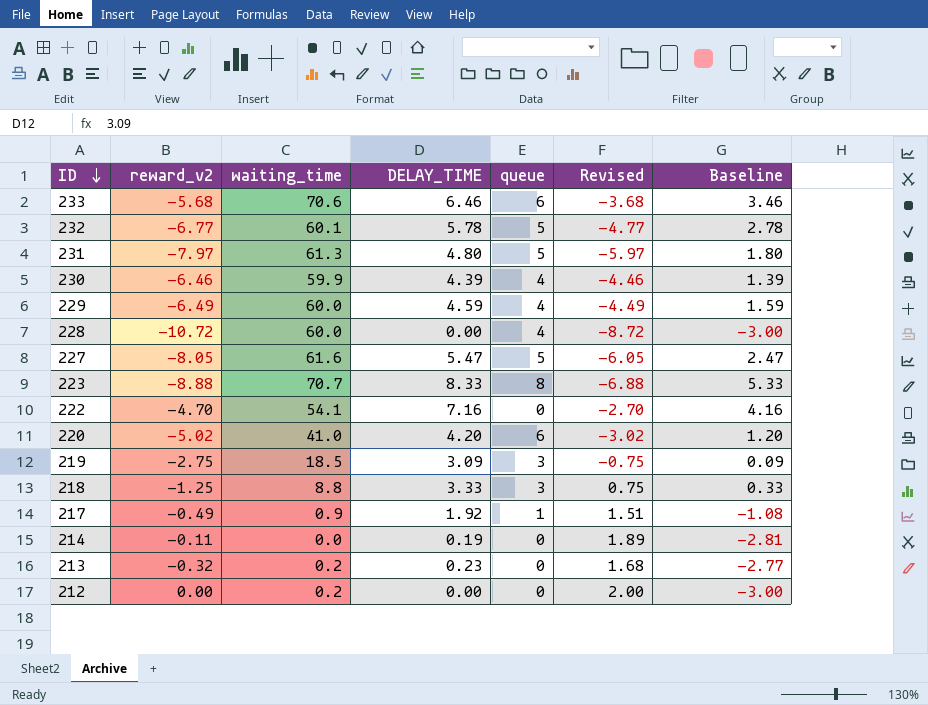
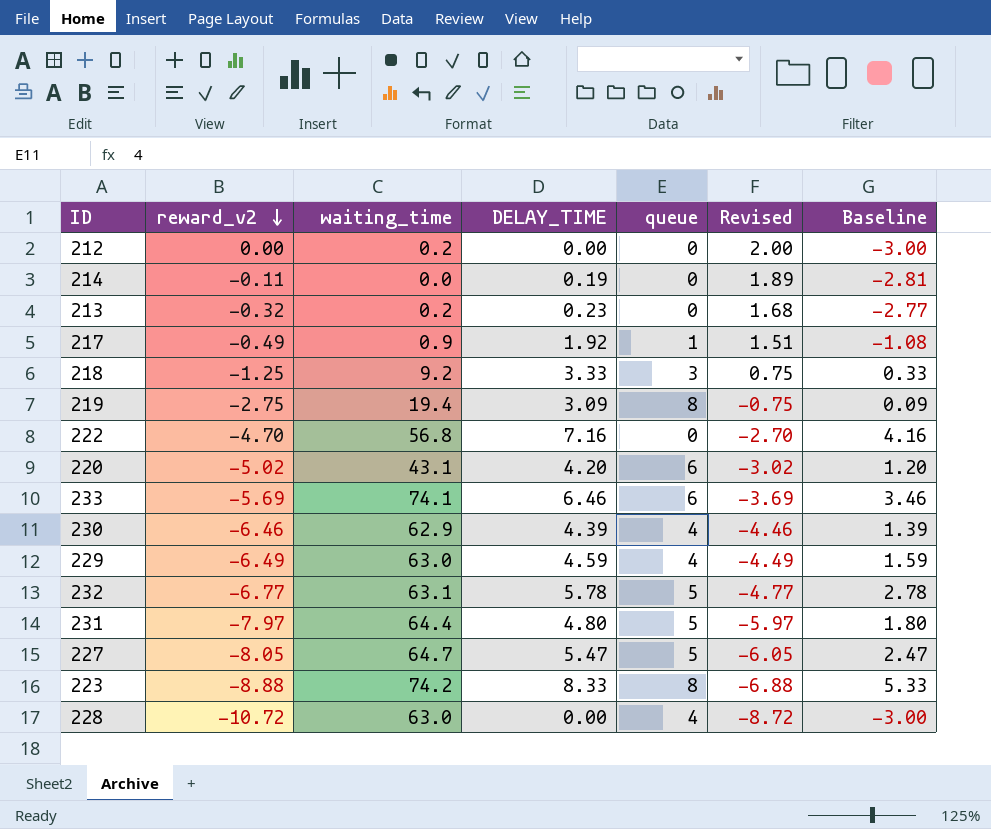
row order: ID descending -> reward_v2 descending
218 | waiting_time: 8.8 -> 9.2
219 | waiting_time: 18.5 -> 19.4
219 | queue: 3 -> 8
222 | waiting_time: 54.1 -> 56.8
220 | waiting_time: 41.0 -> 43.1
233 | reward_v2: -5.68 -> -5.69
233 | waiting_time: 70.6 -> 74.1
233 | Revised: -3.68 -> -3.69
230 | waiting_time: 59.9 -> 62.9
229 | waiting_time: 60.0 -> 63.0
232 | waiting_time: 60.1 -> 63.1
231 | waiting_time: 61.3 -> 64.4
227 | waiting_time: 61.6 -> 64.7
223 | waiting_time: 70.7 -> 74.2
228 | waiting_time: 60.0 -> 63.0

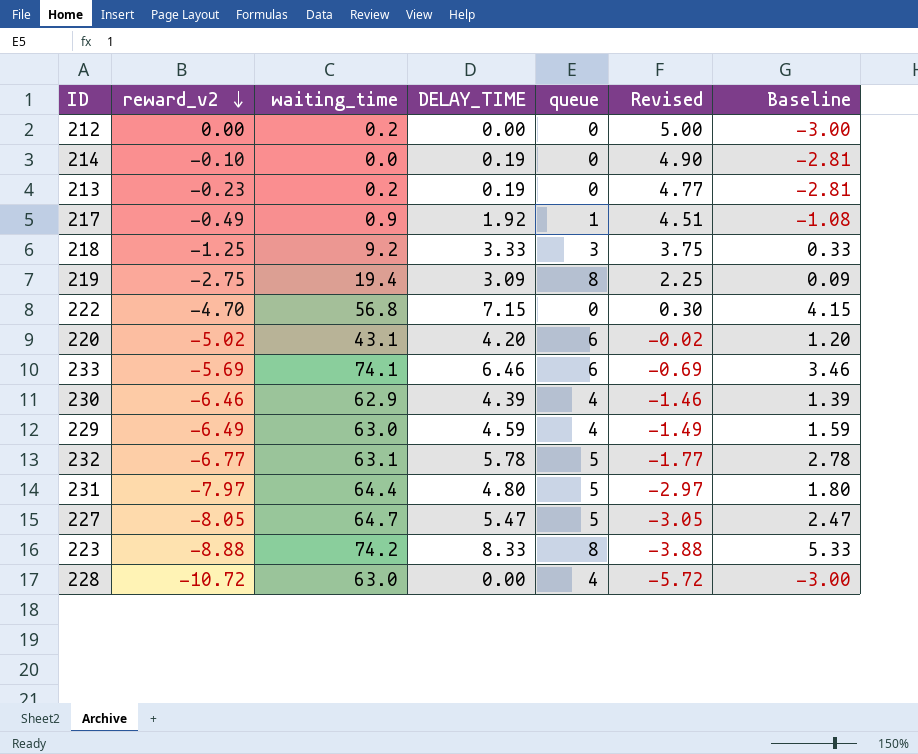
column Revised | formula: [reward_v2] + 2 -> [reward_v2] + 5
214 | reward_v2: -0.11 -> -0.10
213 | reward_v2: -0.32 -> -0.23
213 | DELAY_TIME: 0.23 -> 0.19
213 | Baseline: -2.77 -> -2.81
222 | DELAY_TIME: 7.16 -> 7.15
222 | Baseline: 4.16 -> 4.15

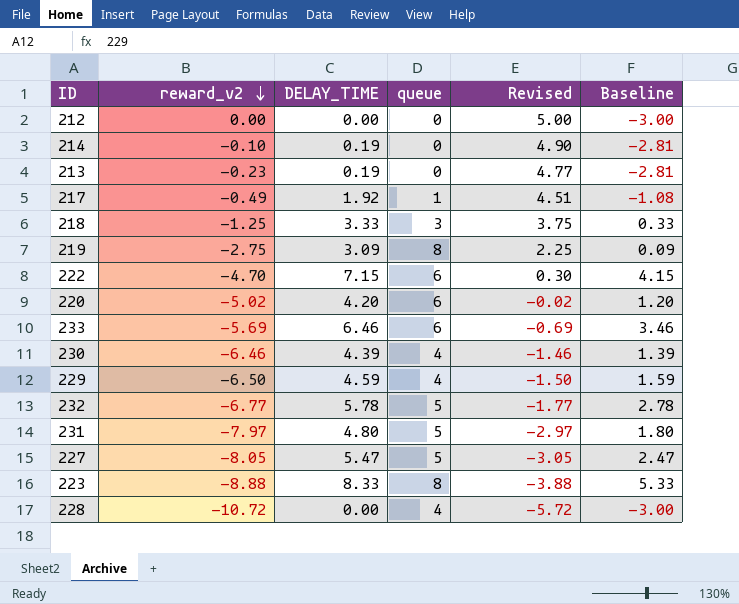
column waiting_time | position: 3 -> none
222 | queue: 0 -> 6
229 | reward_v2: -6.49 -> -6.50
229 | Revised: -1.49 -> -1.50

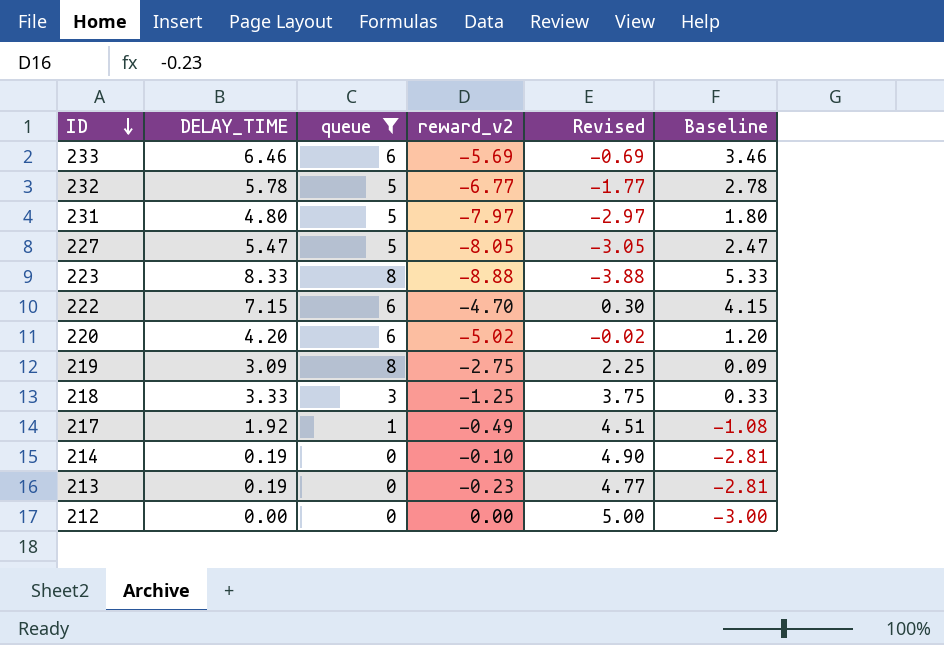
filter: none -> queue != 4
row order: reward_v2 descending -> ID descending
column reward_v2 | position: 2 -> 4

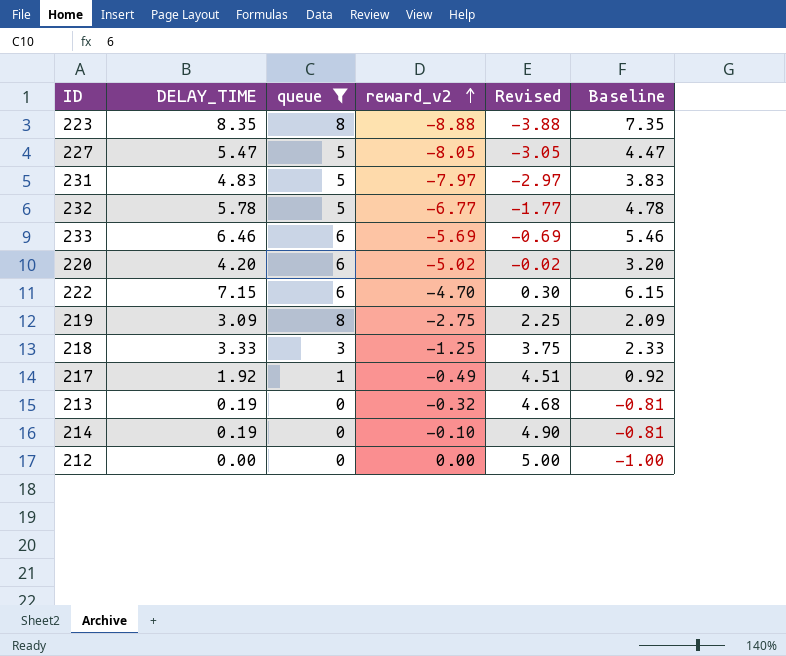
row order: ID descending -> reward_v2 ascending
column Baseline | formula: [DELAY_TIME] - 3 -> [DELAY_TIME] - 1
223 | DELAY_TIME: 8.33 -> 8.35
231 | DELAY_TIME: 4.80 -> 4.83
213 | reward_v2: -0.23 -> -0.32
213 | Revised: 4.77 -> 4.68

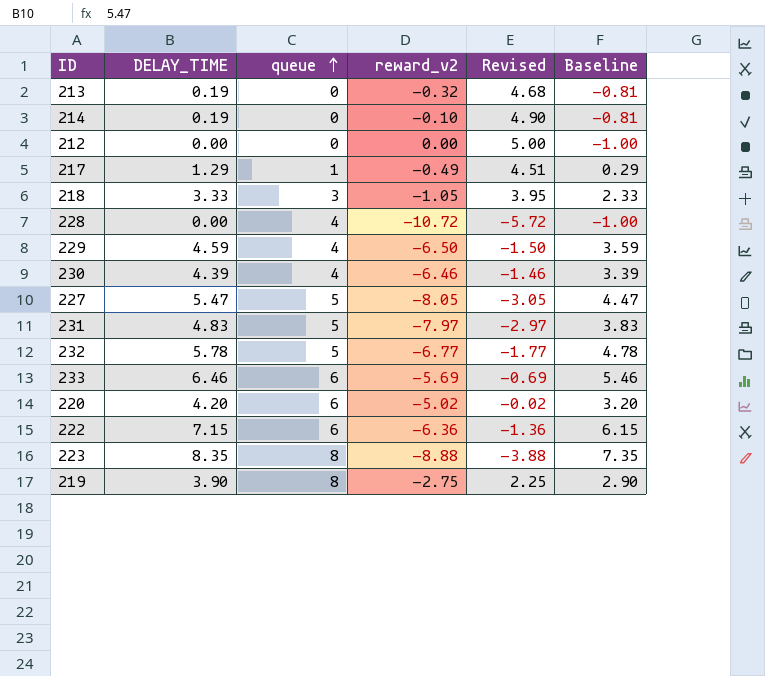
filter: queue != 4 -> none
row order: reward_v2 ascending -> queue ascending
217 | DELAY_TIME: 1.92 -> 1.29
217 | Baseline: 0.92 -> 0.29
218 | reward_v2: -1.25 -> -1.05
218 | Revised: 3.75 -> 3.95
222 | reward_v2: -4.70 -> -6.36
222 | Revised: 0.30 -> -1.36
219 | DELAY_TIME: 3.09 -> 3.90
219 | Baseline: 2.09 -> 2.90

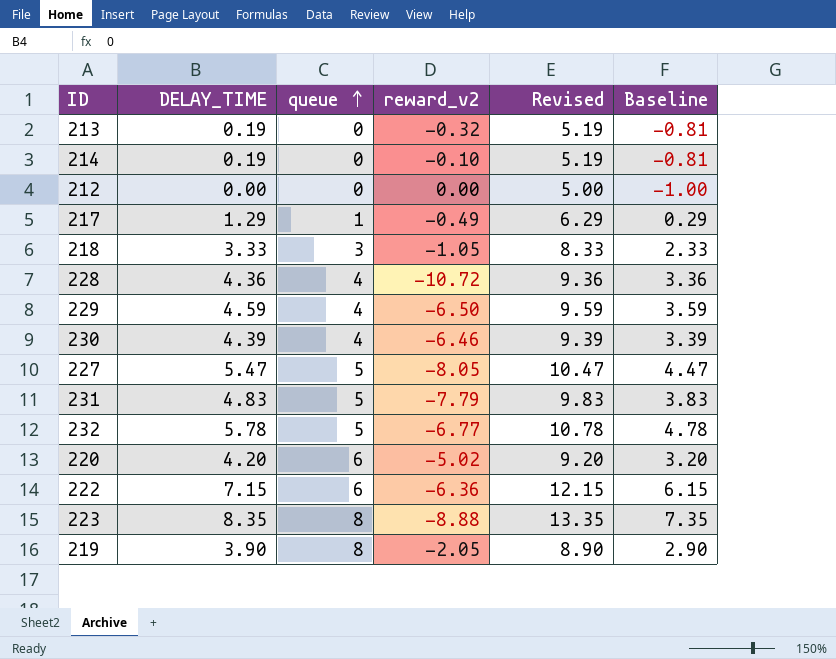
column Revised | formula: [reward_v2] + 5 -> [DELAY_TIME] + 5
row 233: 6.46 | 6 | -5.69 | -0.69 | 5.46 -> none
228 | DELAY_TIME: 0.00 -> 4.36
228 | Baseline: -1.00 -> 3.36
231 | reward_v2: -7.97 -> -7.79
219 | reward_v2: -2.75 -> -2.05

